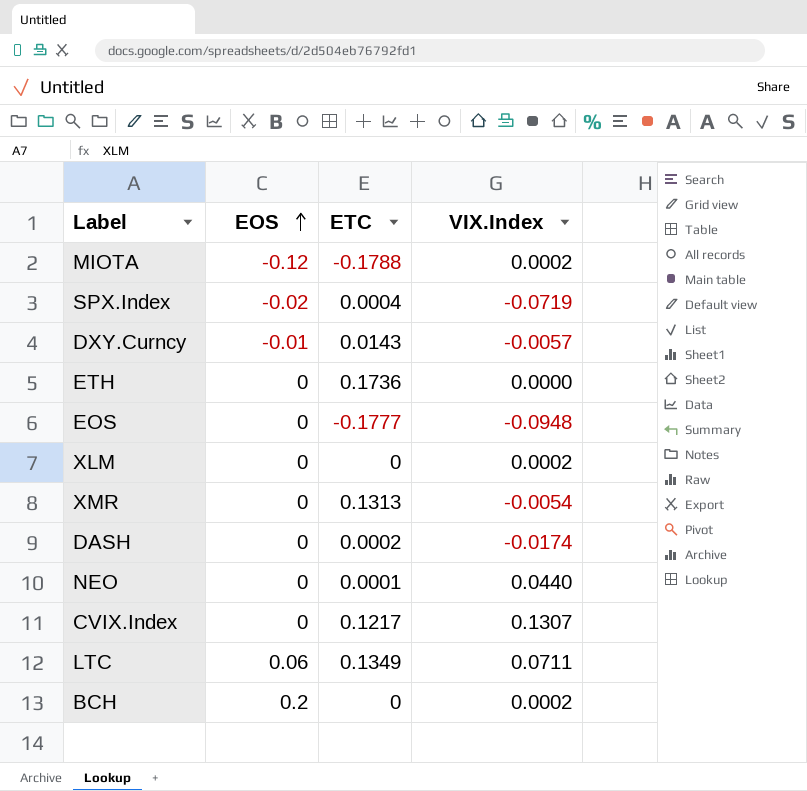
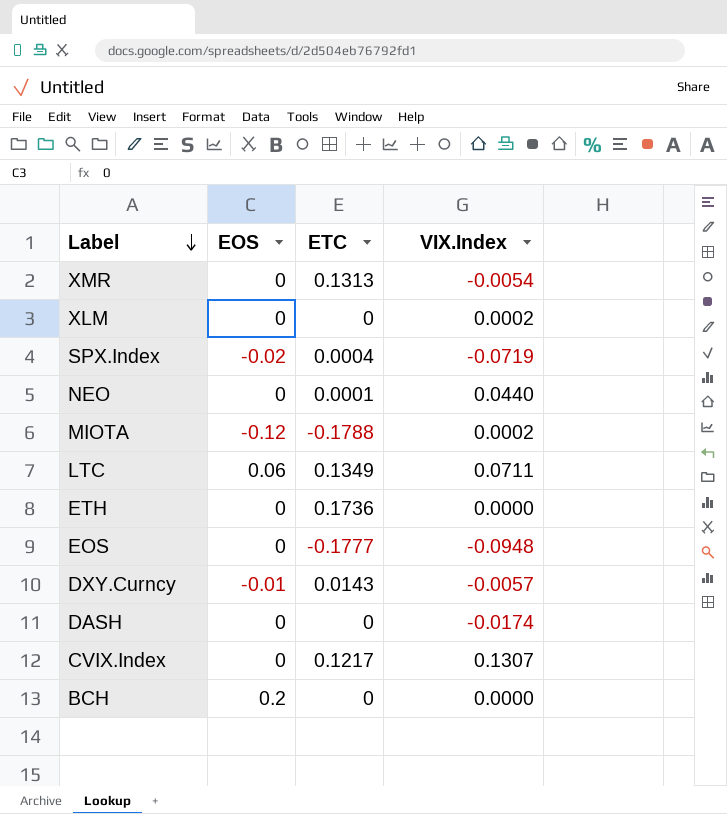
row order: EOS ascending -> Label descending
DASH | ETC: 0.0002 -> 0
BCH | VIX.Index: 0.0002 -> 0.0000

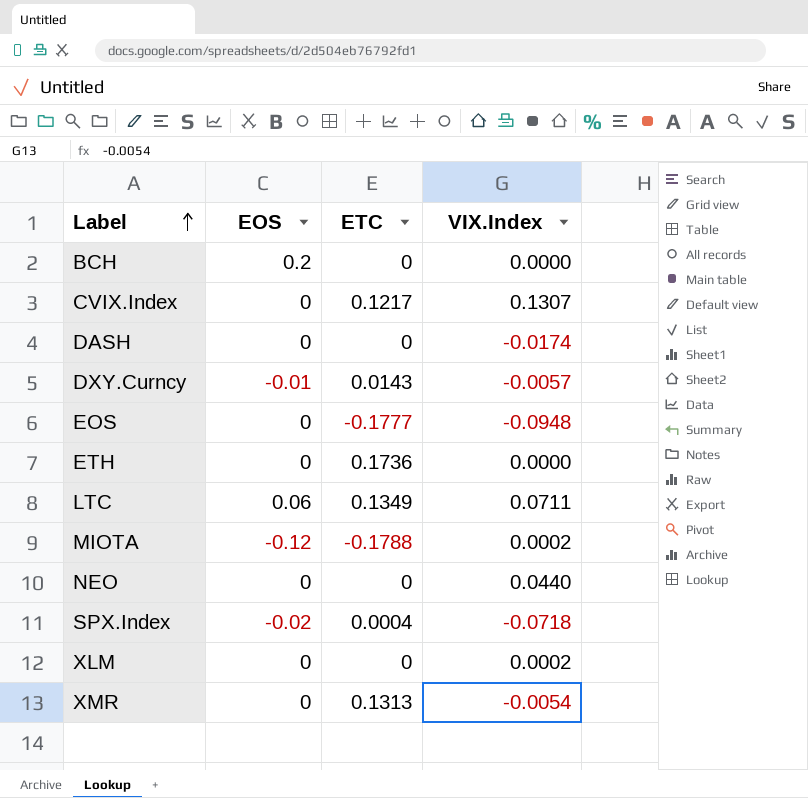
row order: Label descending -> Label ascending
NEO | ETC: 0.0001 -> 0
SPX.Index | VIX.Index: -0.0719 -> -0.0718

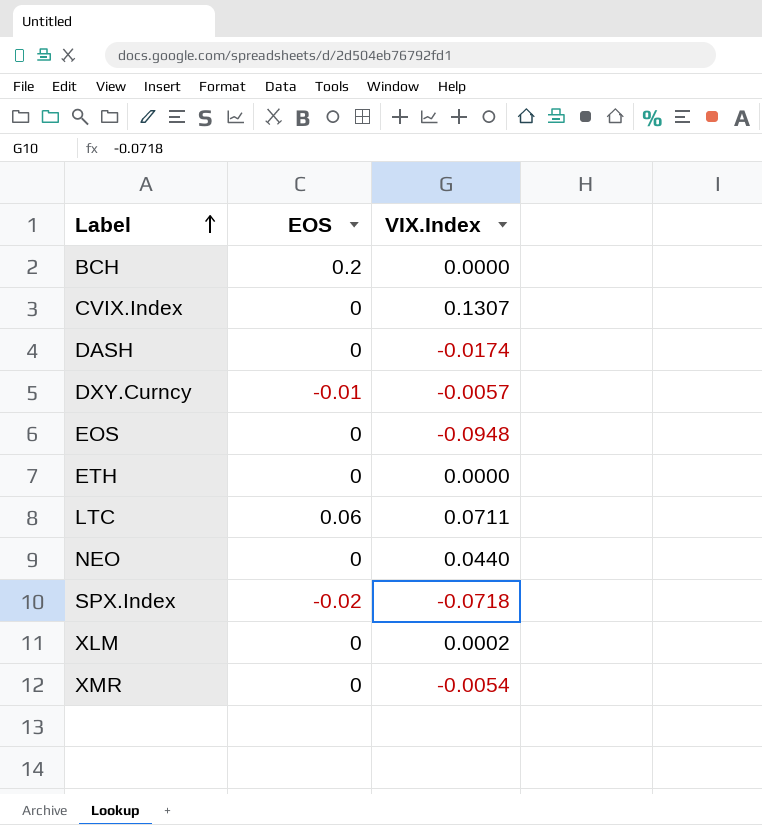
column ETC | position: 3 -> none
row MIOTA: -0.12 | -0.1788 | 0.0002 -> none

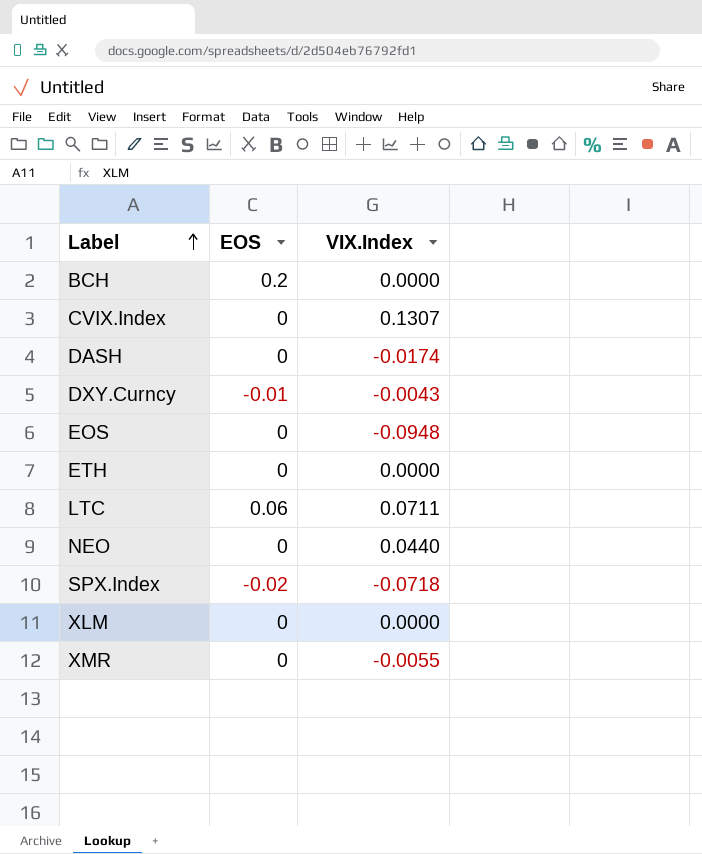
DXY.Curncy | VIX.Index: -0.0057 -> -0.0043
XLM | VIX.Index: 0.0002 -> 0.0000
XMR | VIX.Index: -0.0054 -> -0.0055

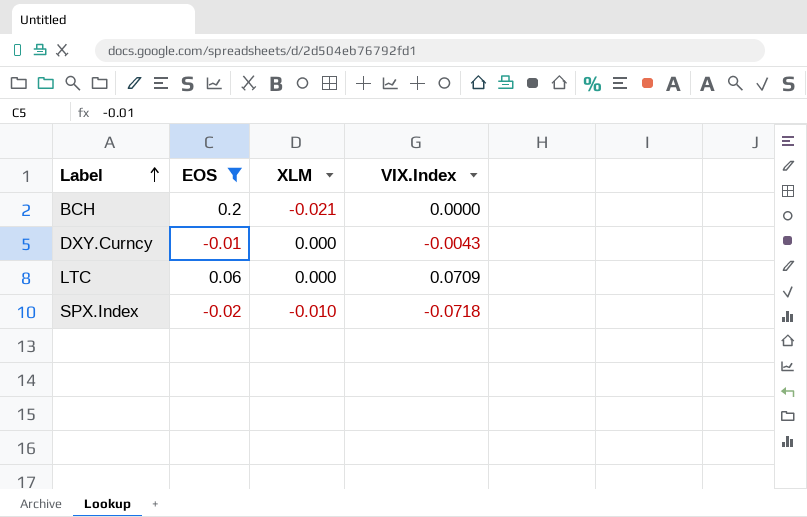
filter: none -> EOS != 0
column XLM | position: none -> 3
LTC | VIX.Index: 0.0711 -> 0.0709

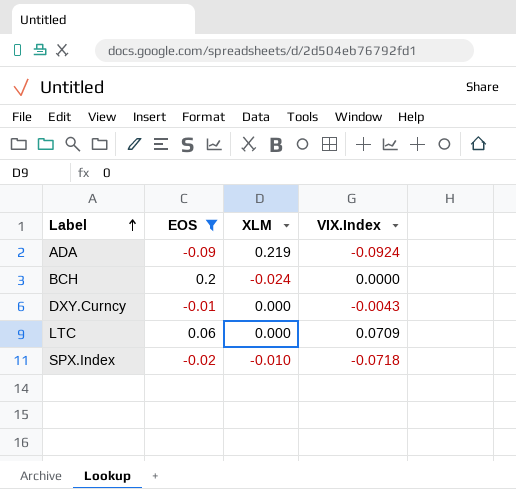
row ADA: none -> -0.09 | 0.219 | -0.0924
BCH | XLM: -0.021 -> -0.024

